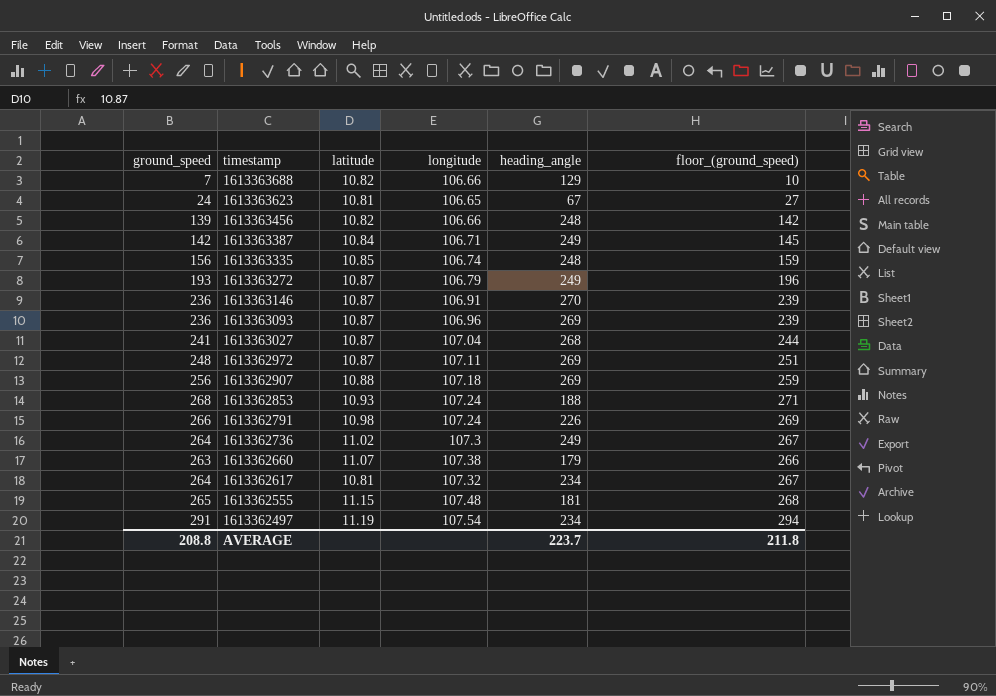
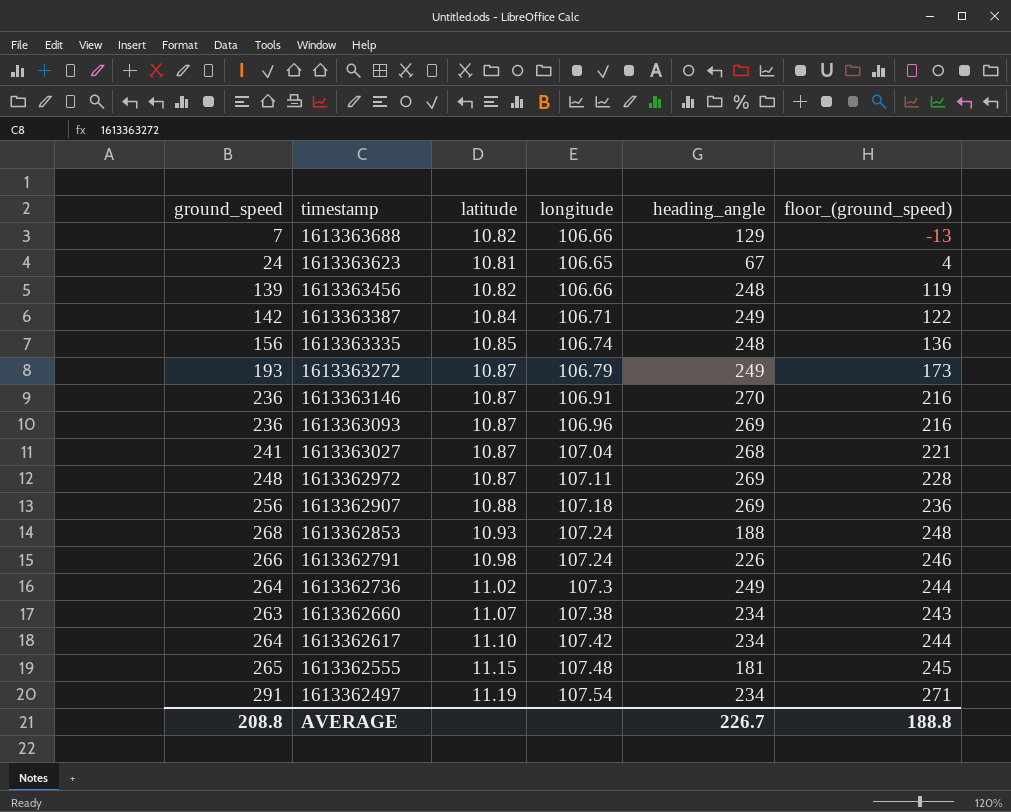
column floor_(ground_speed) | formula: [ground_speed] + 3 -> [ground_speed] - 20
1613362660 | heading_angle: 179 -> 234
1613362617 | latitude: 10.81 -> 11.10
1613362617 | longitude: 107.32 -> 107.42
AVERAGE | heading_angle: 223.7 -> 226.7
AVERAGE | floor_(ground_speed): 211.8 -> 188.8

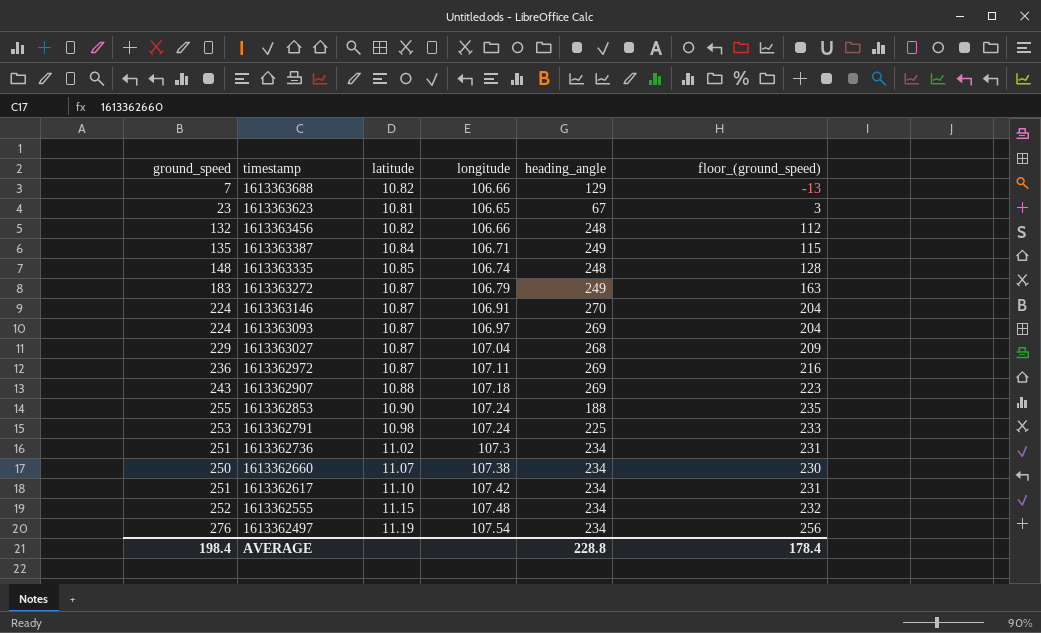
1613363623 | ground_speed: 24 -> 23
1613363623 | floor_(ground_speed): 4 -> 3
1613363456 | ground_speed: 139 -> 132
1613363456 | floor_(ground_speed): 119 -> 112
1613363387 | ground_speed: 142 -> 135
1613363387 | floor_(ground_speed): 122 -> 115
1613363335 | ground_speed: 156 -> 148
1613363335 | floor_(ground_speed): 136 -> 128
1613363272 | ground_speed: 193 -> 183
1613363272 | floor_(ground_speed): 173 -> 163
1613363146 | ground_speed: 236 -> 224
1613363146 | floor_(ground_speed): 216 -> 204
1613363093 | ground_speed: 236 -> 224
1613363093 | longitude: 106.96 -> 106.97
1613363093 | floor_(ground_speed): 216 -> 204
1613363027 | ground_speed: 241 -> 229
1613363027 | floor_(ground_speed): 221 -> 209
1613362972 | ground_speed: 248 -> 236
1613362972 | floor_(ground_speed): 228 -> 216
1613362907 | ground_speed: 256 -> 243
1613362907 | floor_(ground_speed): 236 -> 223
1613362853 | ground_speed: 268 -> 255
1613362853 | latitude: 10.93 -> 10.90
1613362853 | floor_(ground_speed): 248 -> 235
1613362791 | ground_speed: 266 -> 253
1613362791 | heading_angle: 226 -> 225
1613362791 | floor_(ground_speed): 246 -> 233
1613362736 | ground_speed: 264 -> 251
1613362736 | heading_angle: 249 -> 234
1613362736 | floor_(ground_speed): 244 -> 231
1613362660 | ground_speed: 263 -> 250
1613362660 | floor_(ground_speed): 243 -> 230
1613362617 | ground_speed: 264 -> 251
1613362617 | floor_(ground_speed): 244 -> 231
1613362555 | ground_speed: 265 -> 252
1613362555 | heading_angle: 181 -> 234
1613362555 | floor_(ground_speed): 245 -> 232
1613362497 | ground_speed: 291 -> 276
1613362497 | floor_(ground_speed): 271 -> 256
AVERAGE | ground_speed: 208.8 -> 198.4
AVERAGE | heading_angle: 226.7 -> 228.8
AVERAGE | floor_(ground_speed): 188.8 -> 178.4

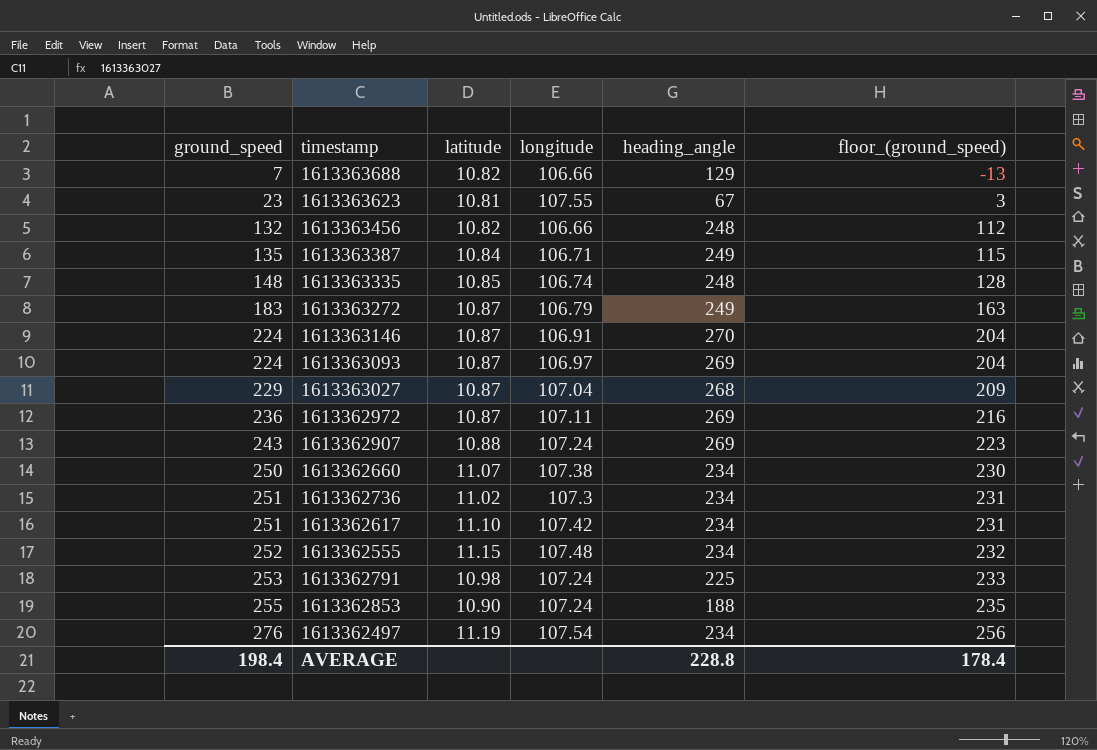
row order: timestamp descending -> ground_speed ascending
1613363623 | longitude: 106.65 -> 107.55
1613362907 | longitude: 107.18 -> 107.24

